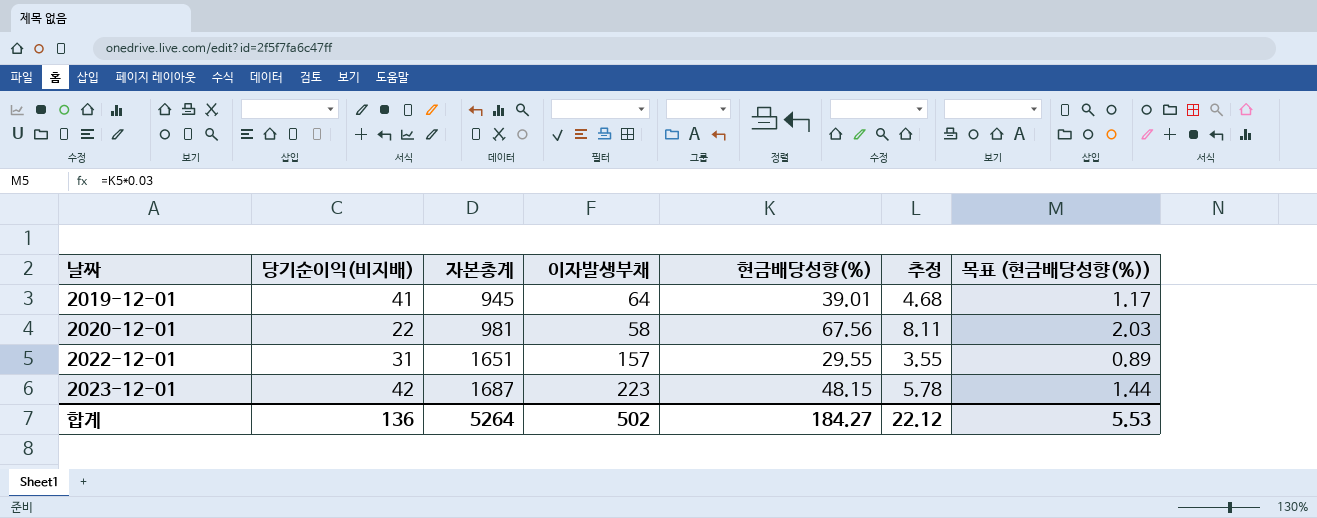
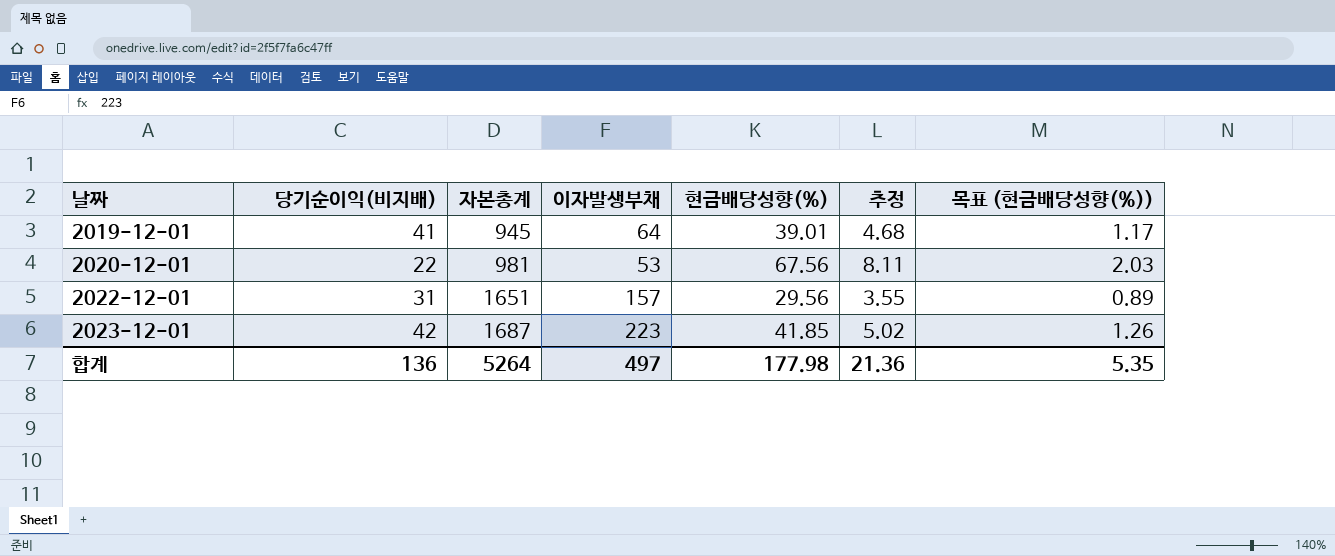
2020-12-01 | 이자발생부채: 58 -> 53
2022-12-01 | 현금배당성향(%): 29.55 -> 29.56
2023-12-01 | 현금배당성향(%): 48.15 -> 41.85
2023-12-01 | 추정: 5.78 -> 5.02
2023-12-01 | 목표 (현금배당성향(%)): 1.44 -> 1.26
합계 | 이자발생부채: 502 -> 497
합계 | 현금배당성향(%): 184.27 -> 177.98
합계 | 추정: 22.12 -> 21.36
합계 | 목표 (현금배당성향(%)): 5.53 -> 5.35

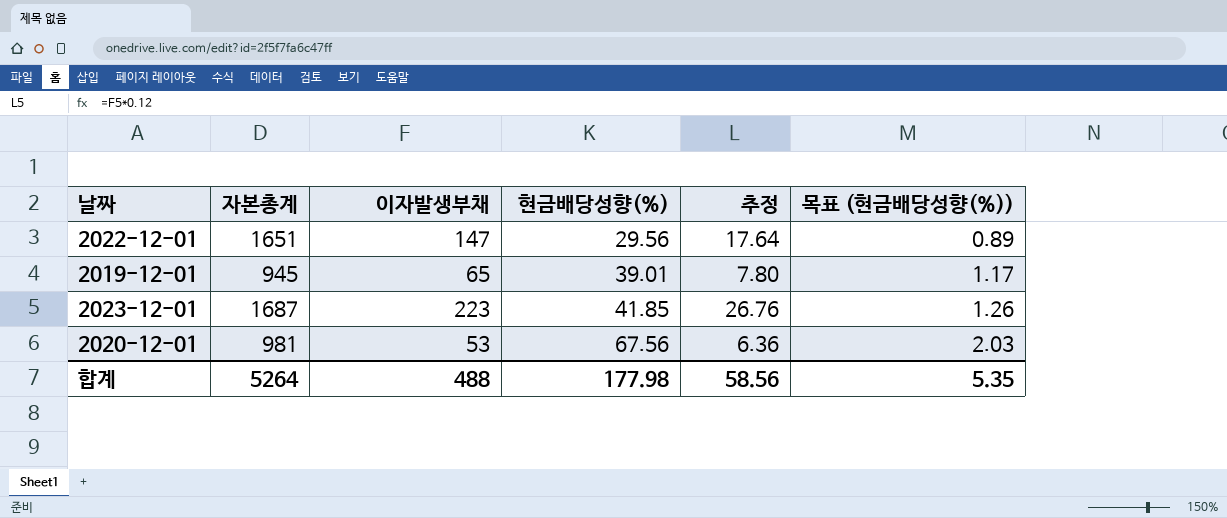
row order: 날짜 ascending -> 현금배당성향(%) ascending
column 당기순이익(비지배) | position: 2 -> none
column 추정 | formula: [현금배당성향(%)] * 0.12 -> [이자발생부채] * 0.12
2022-12-01 | 이자발생부채: 157 -> 147
2019-12-01 | 이자발생부채: 64 -> 65
합계 | 이자발생부채: 497 -> 488
합계 | 추정: 21.36 -> 58.56

